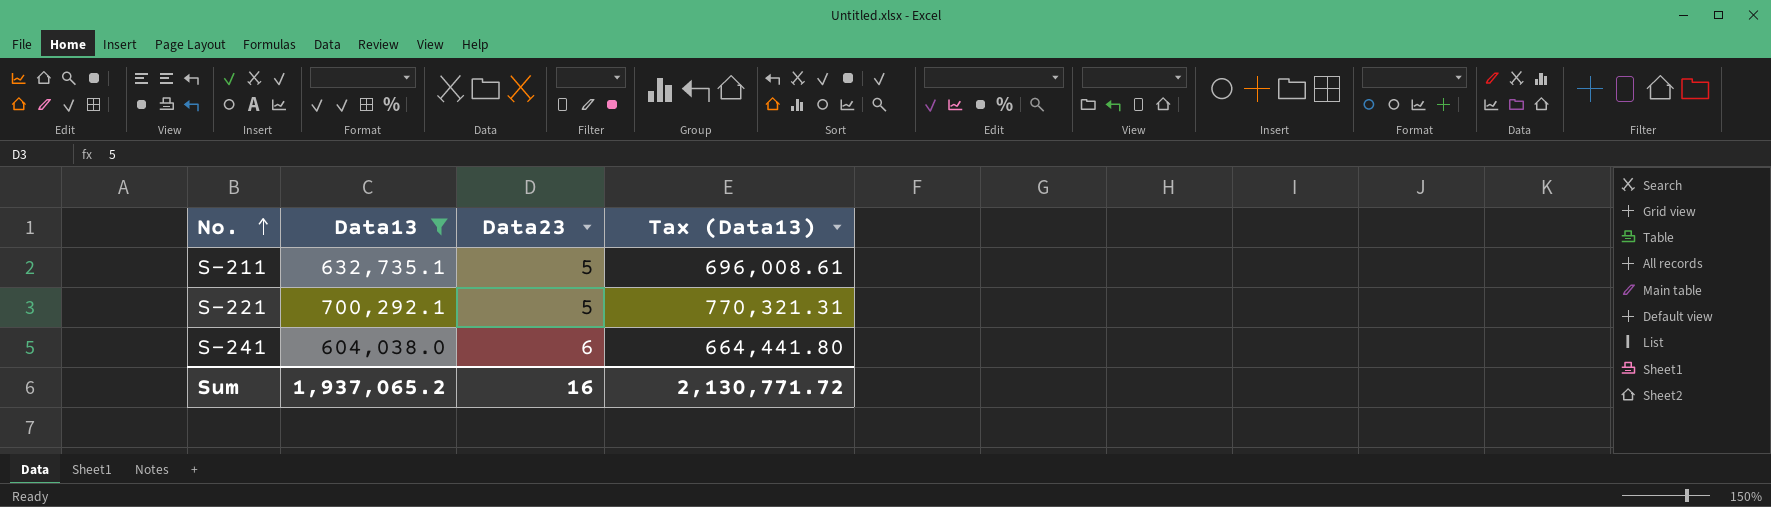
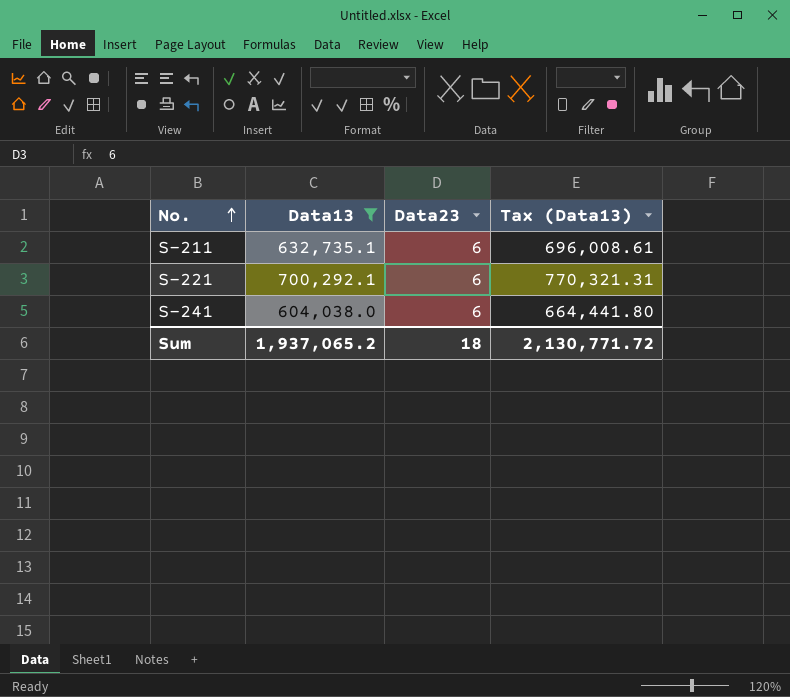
S-211 | Data23: 5 -> 6
S-221 | Data23: 5 -> 6
Sum | Data23: 16 -> 18

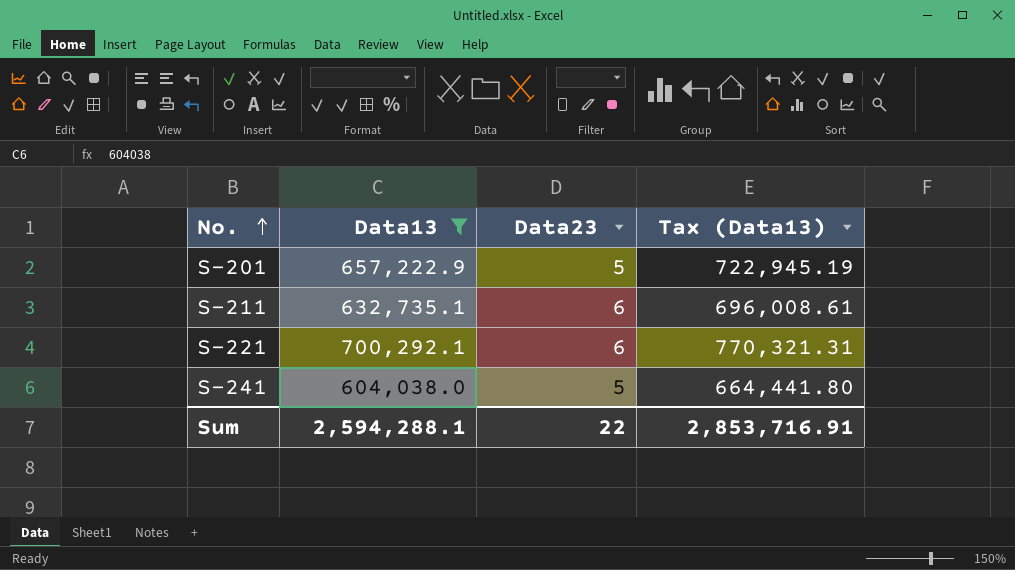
row S-201: none -> 657,222.9 | 5 | 722,945.19
S-241 | Data23: 6 -> 5
Sum | Data13: 1,937,065.2 -> 2,594,288.1
Sum | Data23: 18 -> 22
Sum | Tax (Data13): 2,130,771.72 -> 2,853,716.91

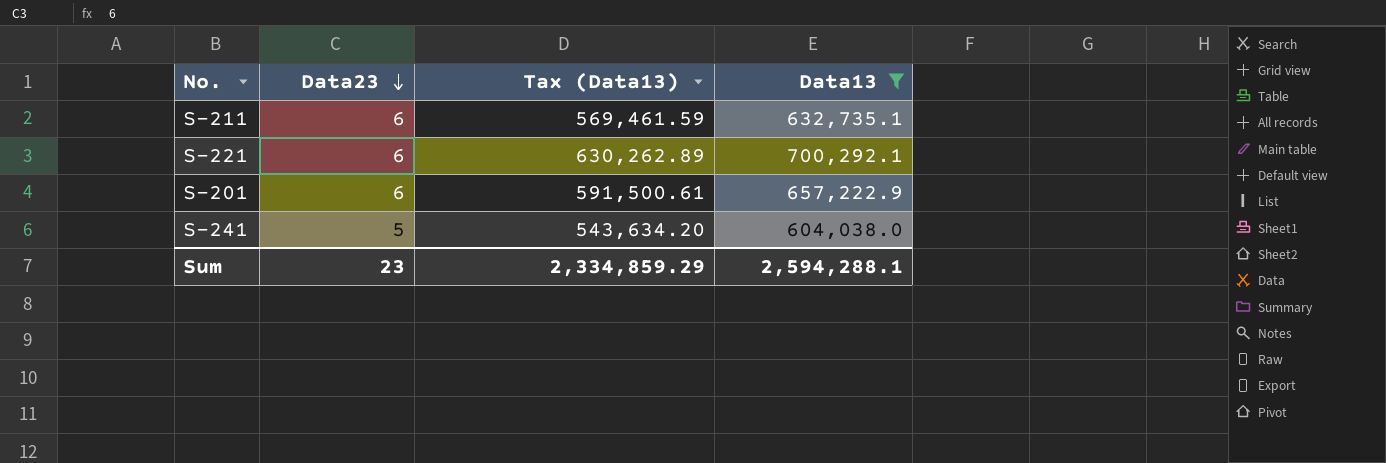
row order: No. ascending -> Data23 descending
column Tax (Data13) | formula: [Data13] * 1.1 -> [Data13] * 0.9
column Data13 | position: 2 -> 4
S-201 | Data23: 5 -> 6
Sum | Data23: 22 -> 23
Sum | Tax (Data13): 2,853,716.91 -> 2,334,859.29

